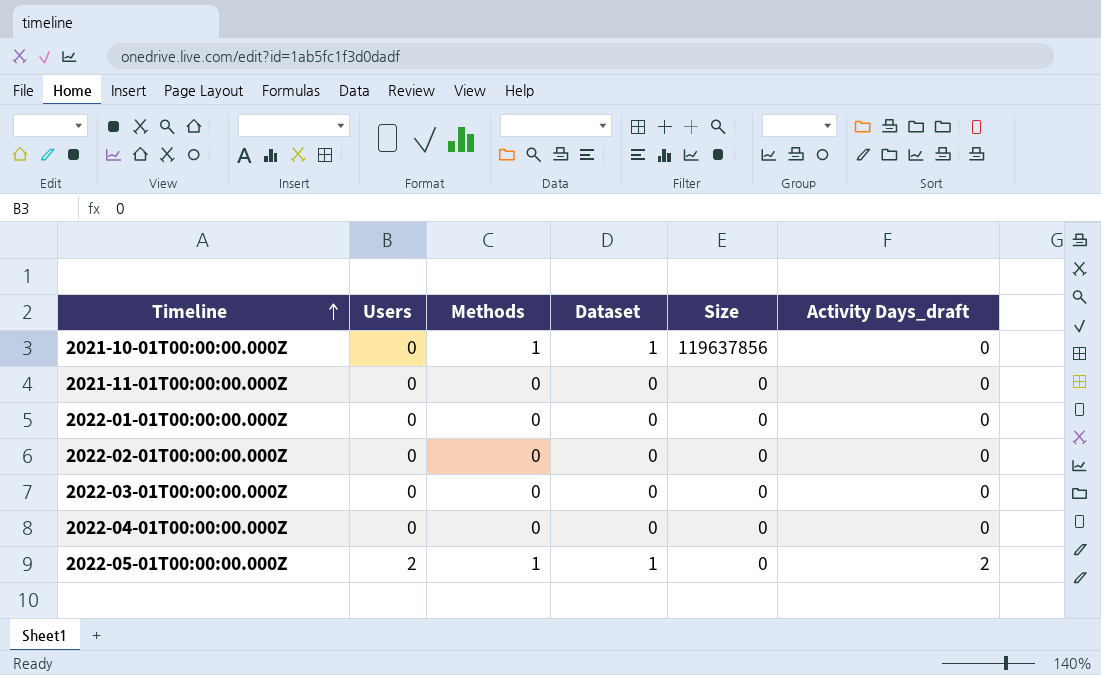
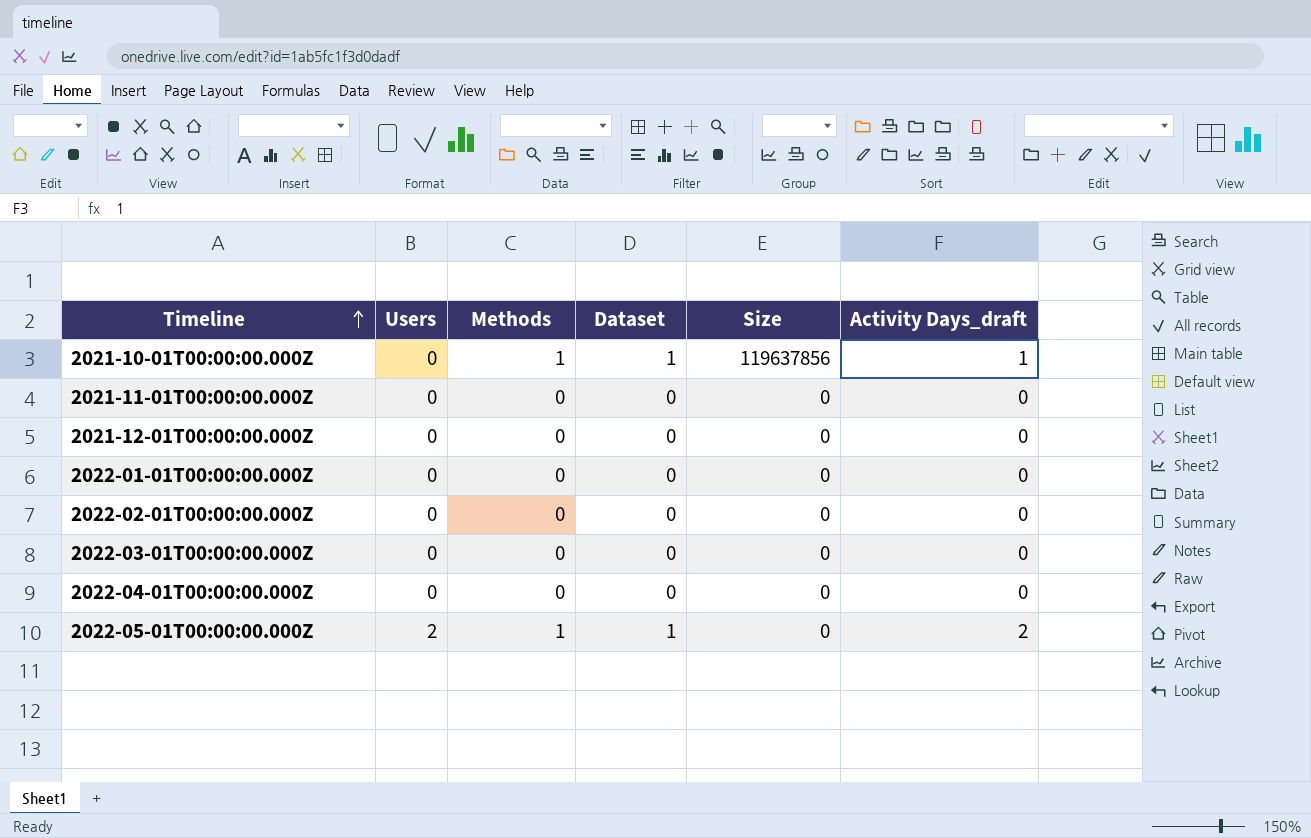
2021-10-01T00:00:00.000Z | Activity Days_draft: 0 -> 1
row 2021-12-01T00:00:00.000Z: none -> 0 | 0 | 0 | 0 | 0

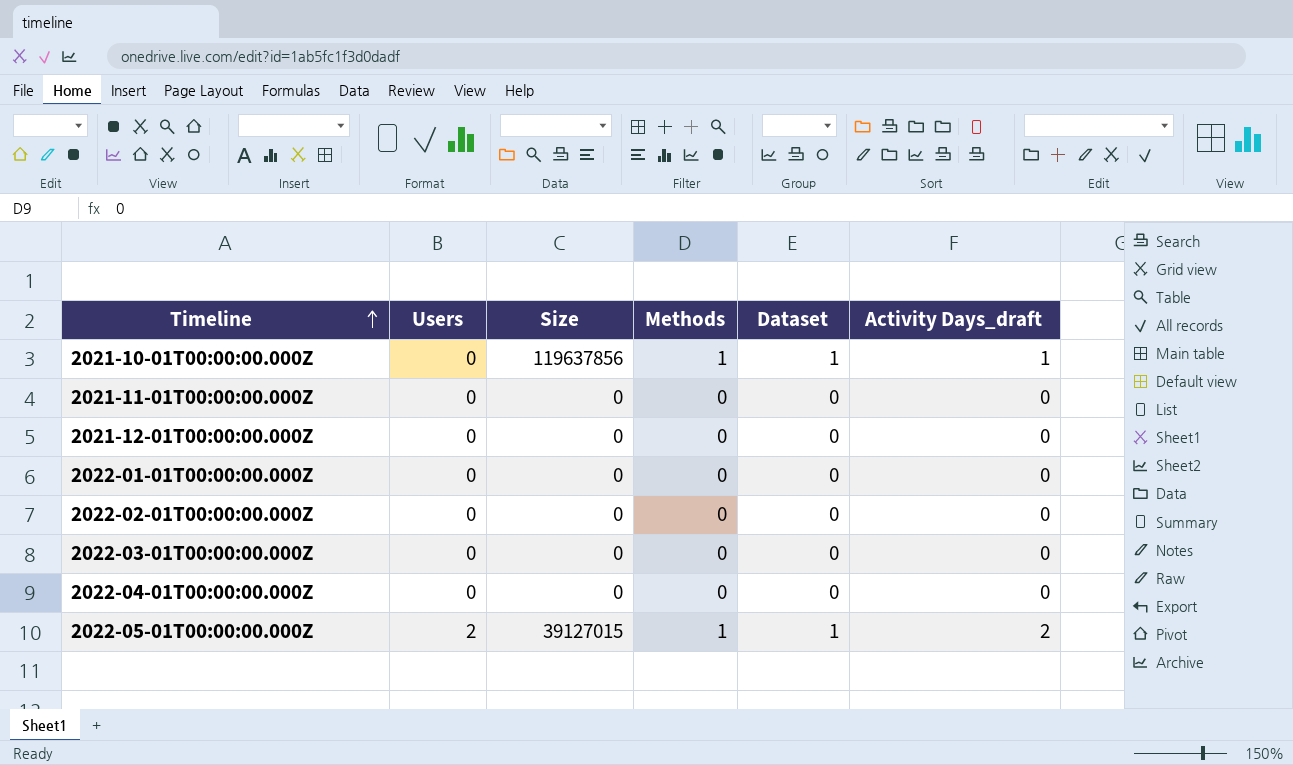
column Size | position: 5 -> 3
2022-05-01T00:00:00.000Z | Size: 0 -> 39127015

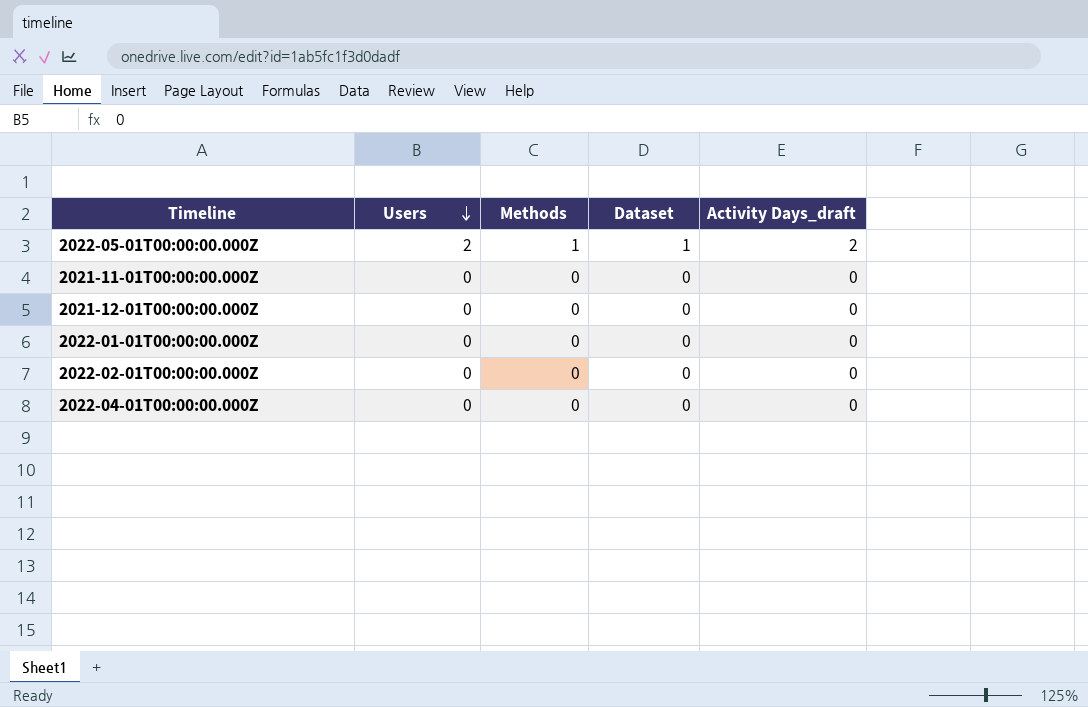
row order: Timeline ascending -> Users descending
column Size | position: 3 -> none
row 2021-10-01T00:00:00.000Z: 0 | 119637856 | 1 | 1 | 1 -> none
row 2022-03-01T00:00:00.000Z: 0 | 0 | 0 | 0 | 0 -> none

